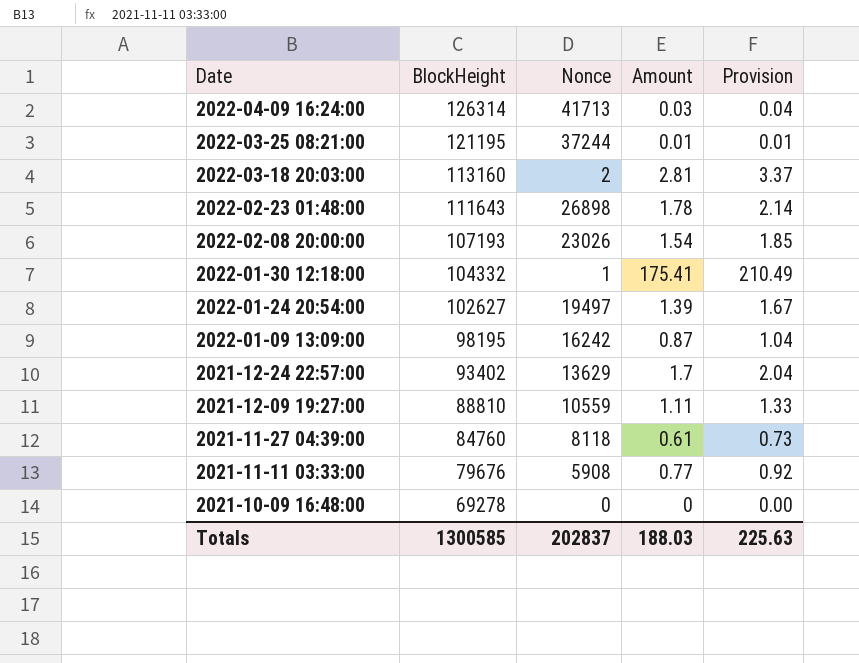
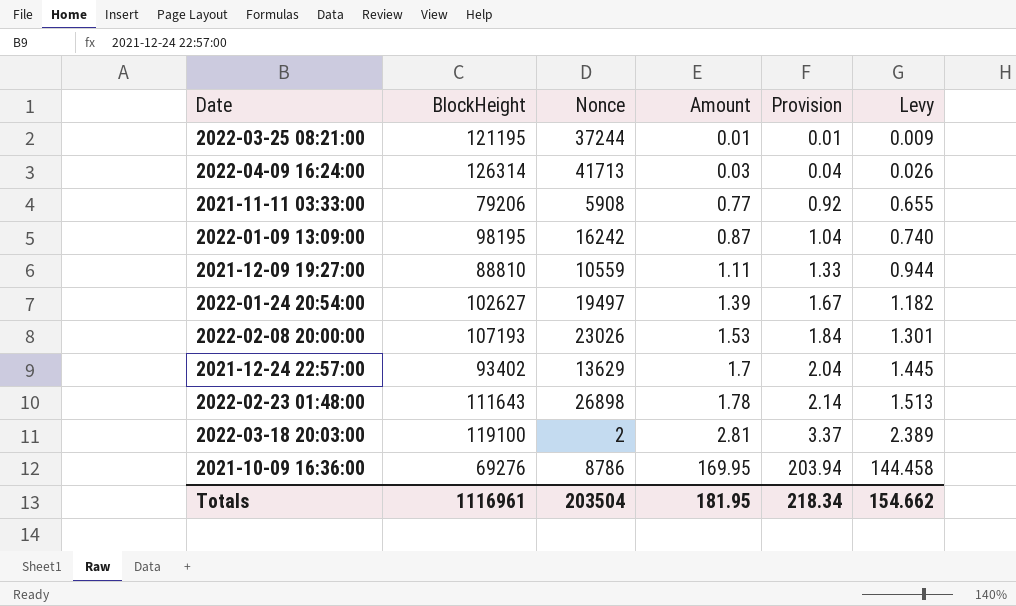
row order: Date descending -> Amount ascending
column Levy | formula: none -> [Amount] * 0.85
row 2022-01-30 12:18:00: 104332 | 1 | 175.41 | 210.49 -> none
row 2021-11-27 04:39:00: 84760 | 8118 | 0.61 | 0.73 -> none
row 2021-10-09 16:48:00: 69278 | 0 | 0 | 0.00 -> none
2021-11-11 03:33:00 | BlockHeight: 79676 -> 79206
2022-02-08 20:00:00 | Amount: 1.54 -> 1.53
2022-02-08 20:00:00 | Provision: 1.85 -> 1.84
2022-03-18 20:03:00 | BlockHeight: 113160 -> 119100
row 2021-10-09 16:36:00: none -> 69276 | 8786 | 169.95 | 203.94 | 144.458
Totals | BlockHeight: 1300585 -> 1116961
Totals | Nonce: 202837 -> 203504
Totals | Amount: 188.03 -> 181.95
Totals | Provision: 225.63 -> 218.34

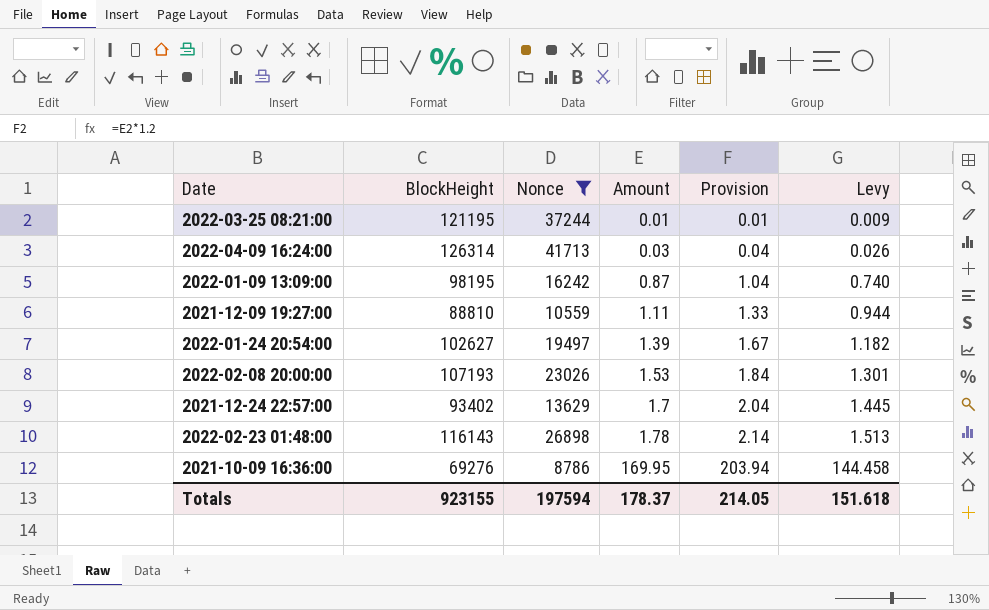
filter: none -> Nonce >= 8786
2022-02-23 01:48:00 | BlockHeight: 111643 -> 116143
Totals | BlockHeight: 1116961 -> 923155
Totals | Nonce: 203504 -> 197594
Totals | Amount: 181.95 -> 178.37
Totals | Provision: 218.34 -> 214.05
Totals | Levy: 154.662 -> 151.618

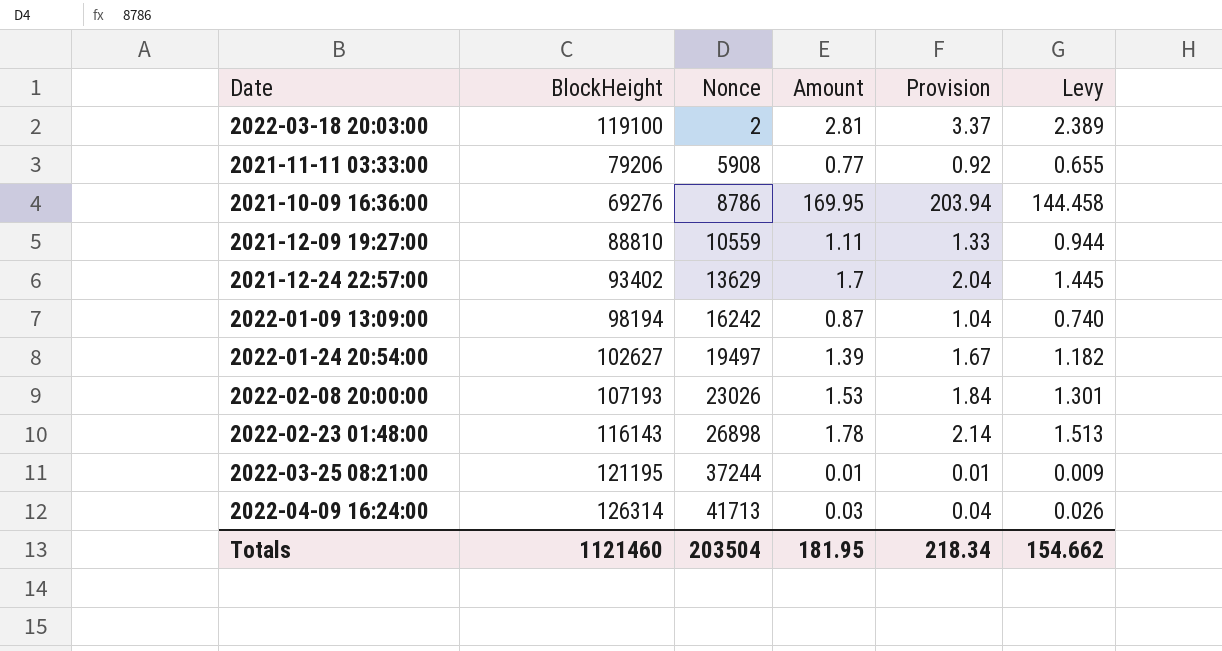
filter: Nonce >= 8786 -> none
row order: Amount ascending -> Nonce ascending
2022-01-09 13:09:00 | BlockHeight: 98195 -> 98194
Totals | BlockHeight: 923155 -> 1121460
Totals | Nonce: 197594 -> 203504
Totals | Amount: 178.37 -> 181.95
Totals | Provision: 214.05 -> 218.34
Totals | Levy: 151.618 -> 154.662

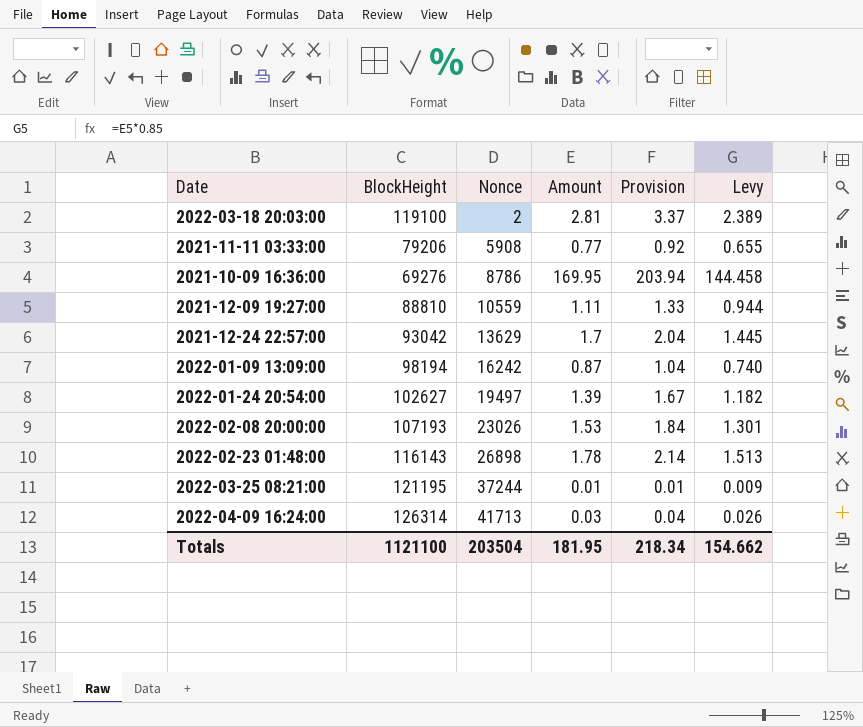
2021-12-24 22:57:00 | BlockHeight: 93402 -> 93042
Totals | BlockHeight: 1121460 -> 1121100

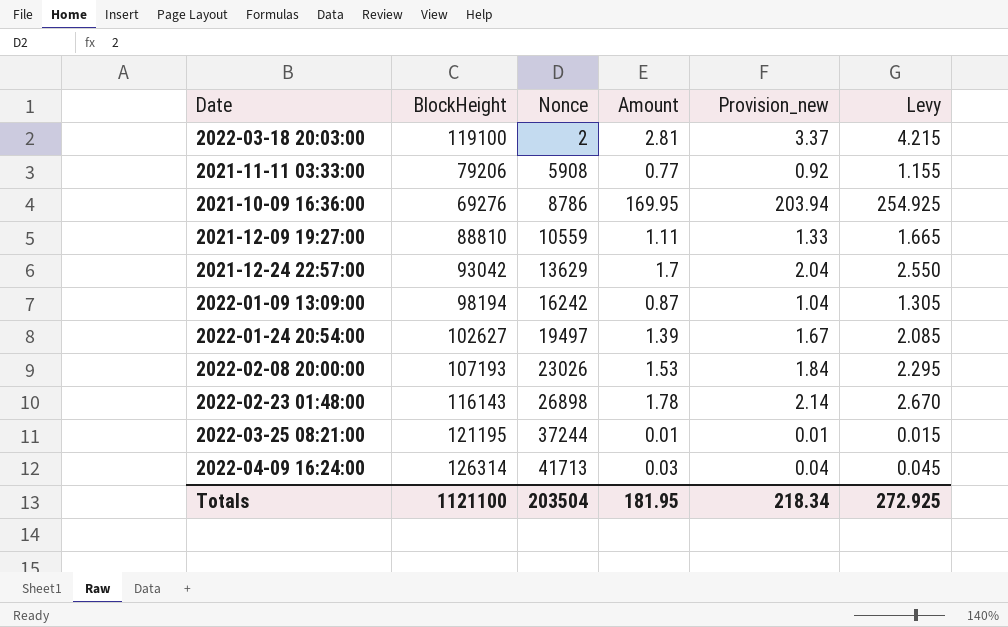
column name: Provision -> Provision_new
column Levy | formula: [Amount] * 0.85 -> [Amount] * 1.5
Totals | Levy: 154.662 -> 272.925

